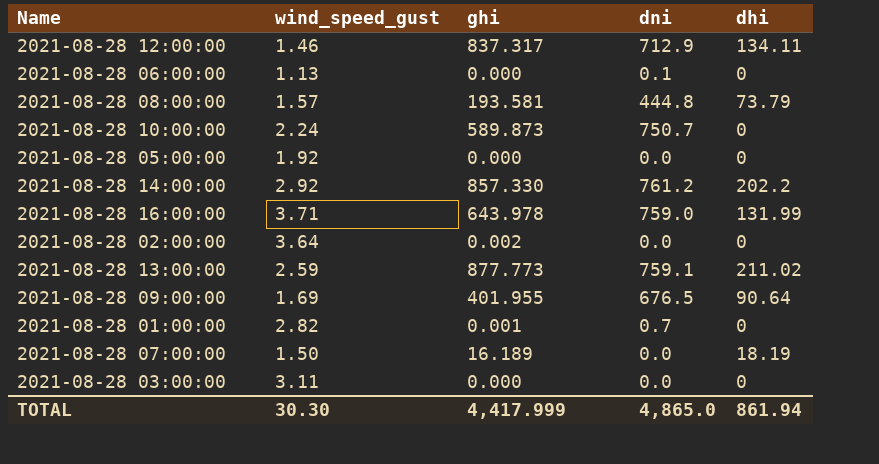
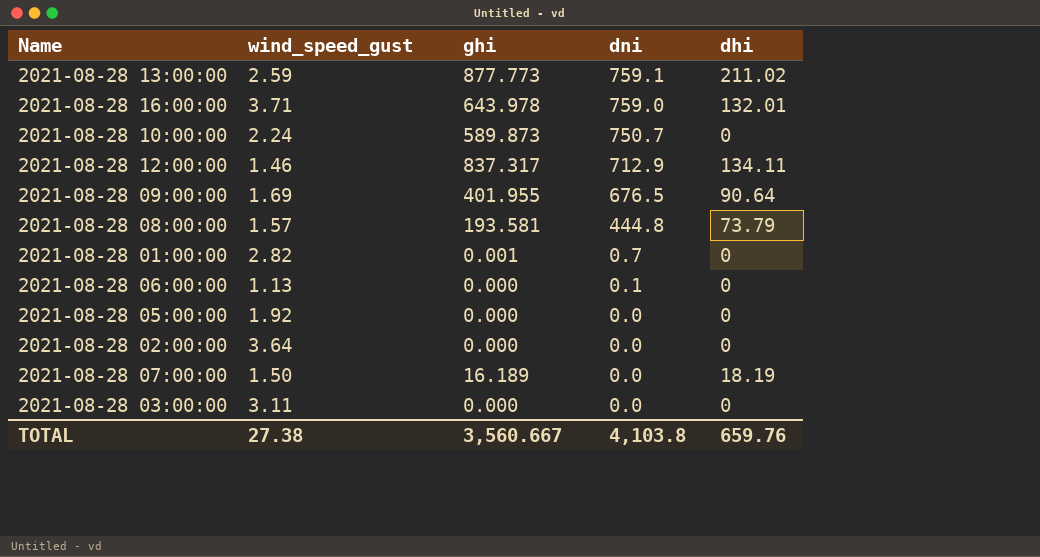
row order: none -> dni descending
row 2021-08-28 14:00:00: 2.92 | 857.330 | 761.2 | 202.2 -> none
2021-08-28 16:00:00 | dhi: 131.99 -> 132.01
2021-08-28 02:00:00 | ghi: 0.002 -> 0.000
TOTAL | wind_speed_gust: 30.30 -> 27.38
TOTAL | ghi: 4,417.999 -> 3,560.667
TOTAL | dni: 4,865.0 -> 4,103.8
TOTAL | dhi: 861.94 -> 659.76

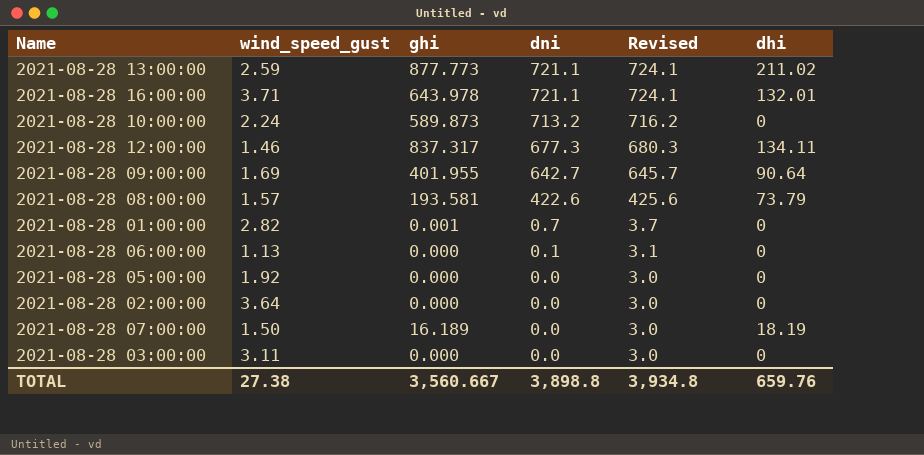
column Revised | formula: none -> [dni] + 3
2021-08-28 13:00:00 | dni: 759.1 -> 721.1
2021-08-28 16:00:00 | dni: 759.0 -> 721.1
2021-08-28 10:00:00 | dni: 750.7 -> 713.2
2021-08-28 12:00:00 | dni: 712.9 -> 677.3
2021-08-28 09:00:00 | dni: 676.5 -> 642.7
2021-08-28 08:00:00 | dni: 444.8 -> 422.6
TOTAL | dni: 4,103.8 -> 3,898.8

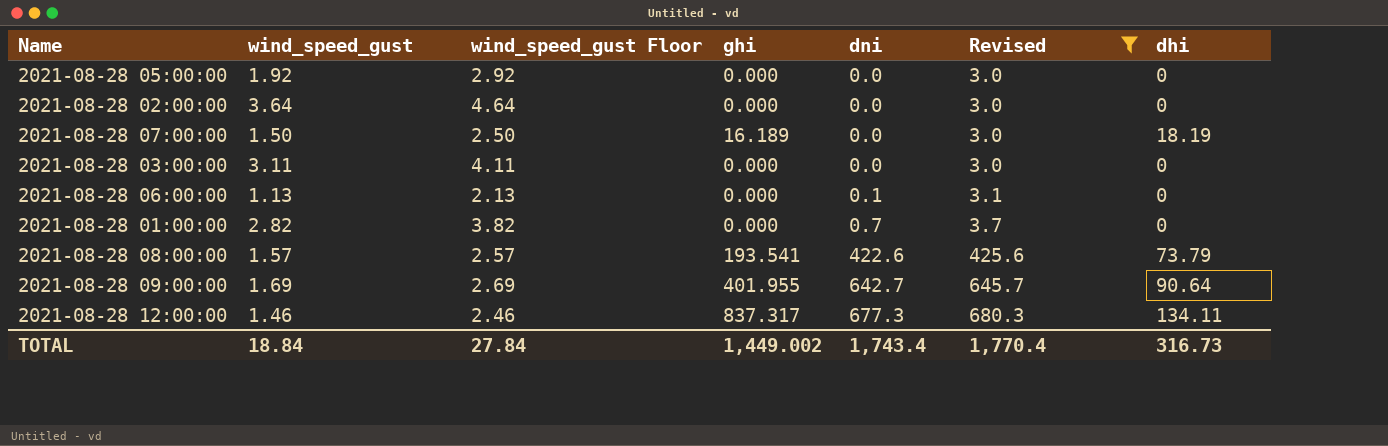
filter: none -> Revised <= 680.3
row order: dni descending -> dni ascending
column wind_speed_gust Floor | formula: none -> [wind_speed_gust] + 1
2021-08-28 01:00:00 | ghi: 0.001 -> 0.000
2021-08-28 08:00:00 | ghi: 193.581 -> 193.541
TOTAL | wind_speed_gust: 27.38 -> 18.84
TOTAL | ghi: 3,560.667 -> 1,449.002
TOTAL | dni: 3,898.8 -> 1,743.4
TOTAL | Revised: 3,934.8 -> 1,770.4
TOTAL | dhi: 659.76 -> 316.73

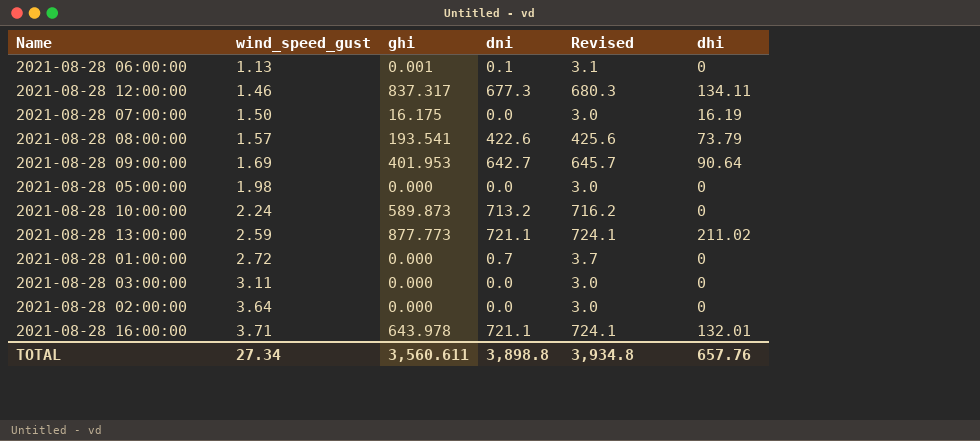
filter: Revised <= 680.3 -> none
row order: dni ascending -> wind_speed_gust ascending
column wind_speed_gust Floor | formula: [wind_speed_gust] + 1 -> none
2021-08-28 06:00:00 | ghi: 0.000 -> 0.001
2021-08-28 07:00:00 | ghi: 16.189 -> 16.175
2021-08-28 07:00:00 | dhi: 18.19 -> 16.19
2021-08-28 09:00:00 | ghi: 401.955 -> 401.953
2021-08-28 05:00:00 | wind_speed_gust: 1.92 -> 1.98
2021-08-28 01:00:00 | wind_speed_gust: 2.82 -> 2.72
TOTAL | wind_speed_gust: 18.84 -> 27.34
TOTAL | ghi: 1,449.002 -> 3,560.611
TOTAL | dni: 1,743.4 -> 3,898.8
TOTAL | Revised: 1,770.4 -> 3,934.8
TOTAL | dhi: 316.73 -> 657.76

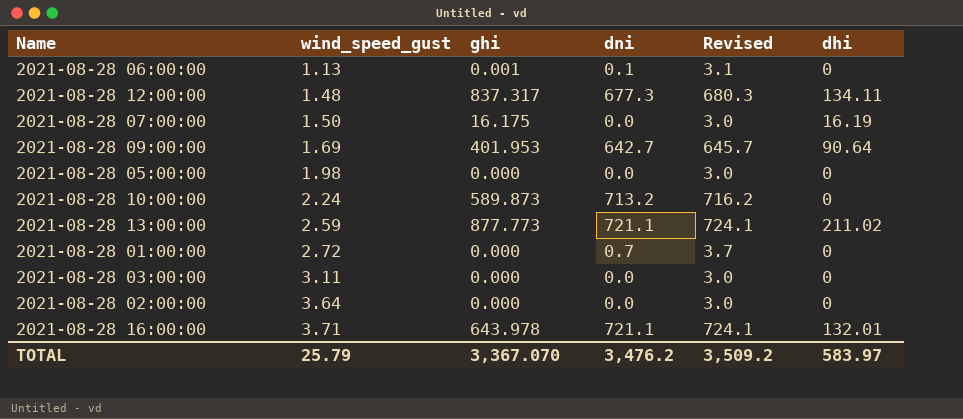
row 2021-08-28 08:00:00: 1.57 | 193.541 | 422.6 | 425.6 | 73.79 -> none
2021-08-28 12:00:00 | wind_speed_gust: 1.46 -> 1.48
TOTAL | wind_speed_gust: 27.34 -> 25.79
TOTAL | ghi: 3,560.611 -> 3,367.070
TOTAL | dni: 3,898.8 -> 3,476.2
TOTAL | Revised: 3,934.8 -> 3,509.2
TOTAL | dhi: 657.76 -> 583.97

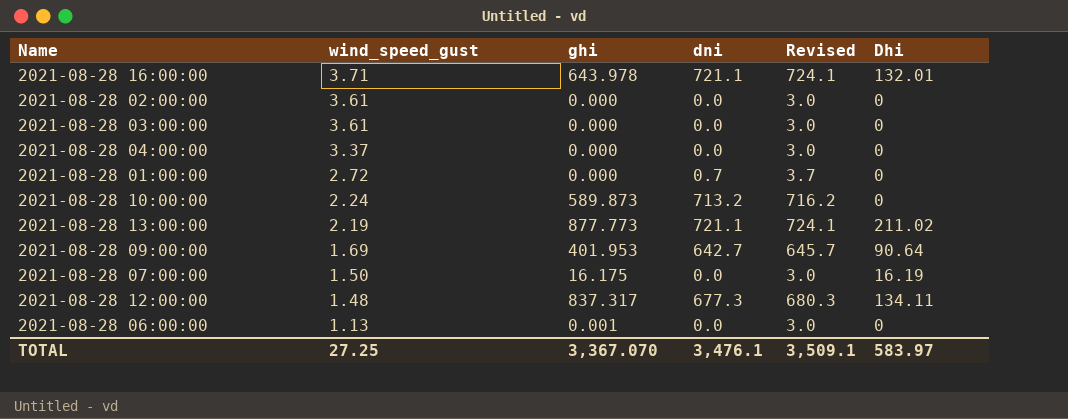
row order: wind_speed_gust ascending -> wind_speed_gust descending
column name: dhi -> Dhi
row 2021-08-28 05:00:00: 1.98 | 0.000 | 0.0 | 3.0 | 0 -> none
2021-08-28 02:00:00 | wind_speed_gust: 3.64 -> 3.61
2021-08-28 03:00:00 | wind_speed_gust: 3.11 -> 3.61
row 2021-08-28 04:00:00: none -> 3.37 | 0.000 | 0.0 | 3.0 | 0
2021-08-28 13:00:00 | wind_speed_gust: 2.59 -> 2.19
2021-08-28 06:00:00 | dni: 0.1 -> 0.0
2021-08-28 06:00:00 | Revised: 3.1 -> 3.0
TOTAL | wind_speed_gust: 25.79 -> 27.25
TOTAL | dni: 3,476.2 -> 3,476.1
TOTAL | Revised: 3,509.2 -> 3,509.1

